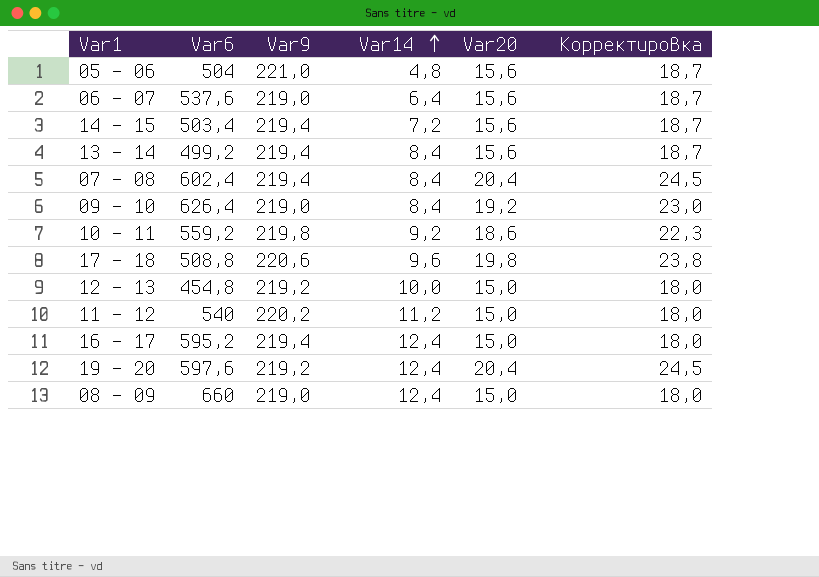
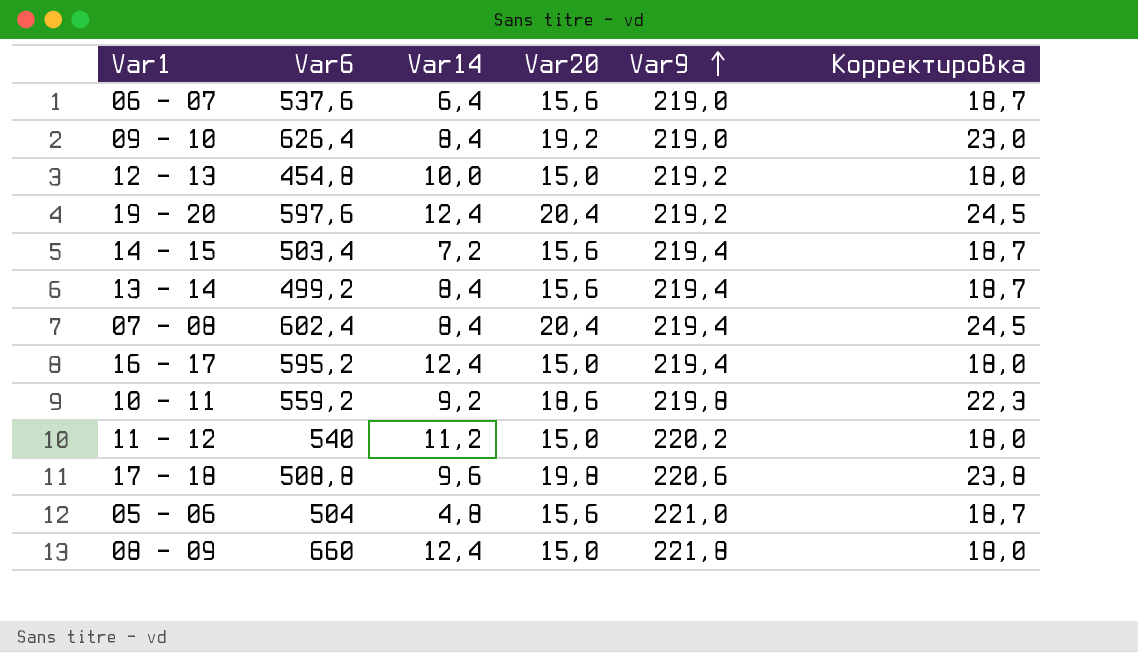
row order: Var14 ascending -> Var9 ascending
column Var9 | position: 3 -> 5
08 - 09 | Var9: 219,0 -> 221,8

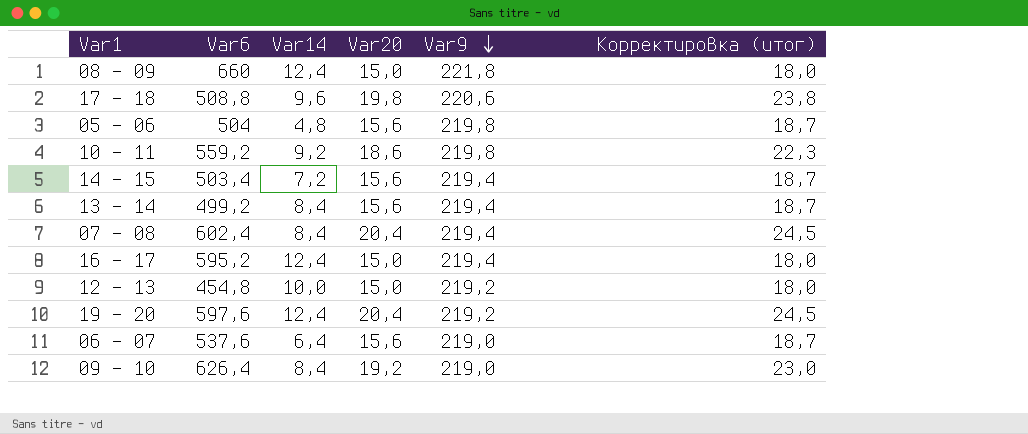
row order: Var9 ascending -> Var9 descending
column name: Корректировка -> Корректировка (итог)
row 11 - 12: 540 | 11,2 | 15,0 | 220,2 | 18,0 -> none
05 - 06 | Var9: 221,0 -> 219,8

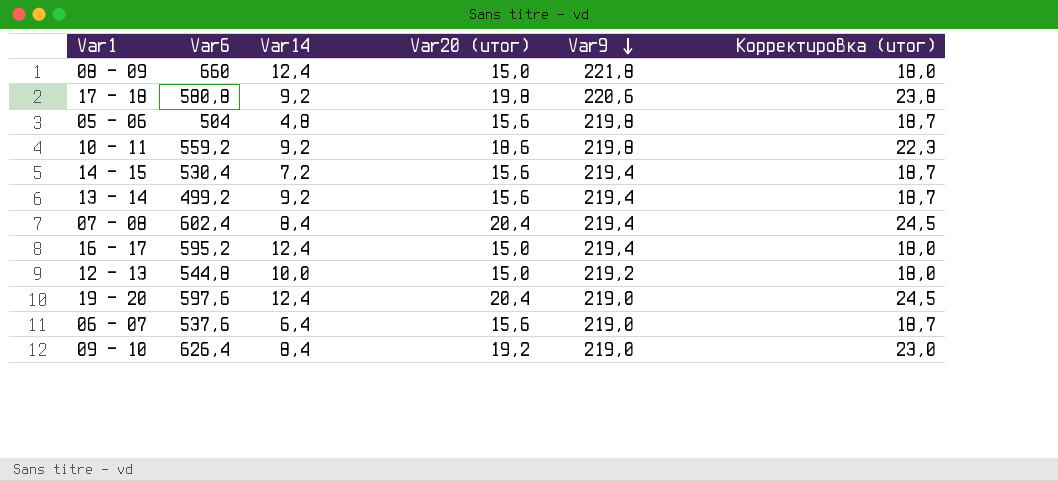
column name: Var20 -> Var20 (итог)
17 - 18 | Var6: 508,8 -> 580,8
17 - 18 | Var14: 9,6 -> 9,2
14 - 15 | Var6: 503,4 -> 530,4
13 - 14 | Var14: 8,4 -> 9,2
12 - 13 | Var6: 454,8 -> 544,8
19 - 20 | Var9: 219,2 -> 219,0

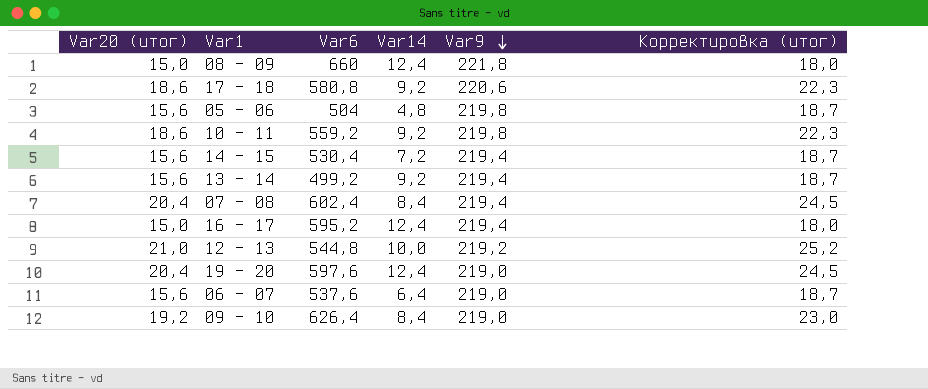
column Var20 (итог) | position: 4 -> 1
17 - 18 | Var20 (итог): 19,8 -> 18,6
17 - 18 | Корректировка (итог): 23,8 -> 22,3
12 - 13 | Var20 (итог): 15,0 -> 21,0
12 - 13 | Корректировка (итог): 18,0 -> 25,2

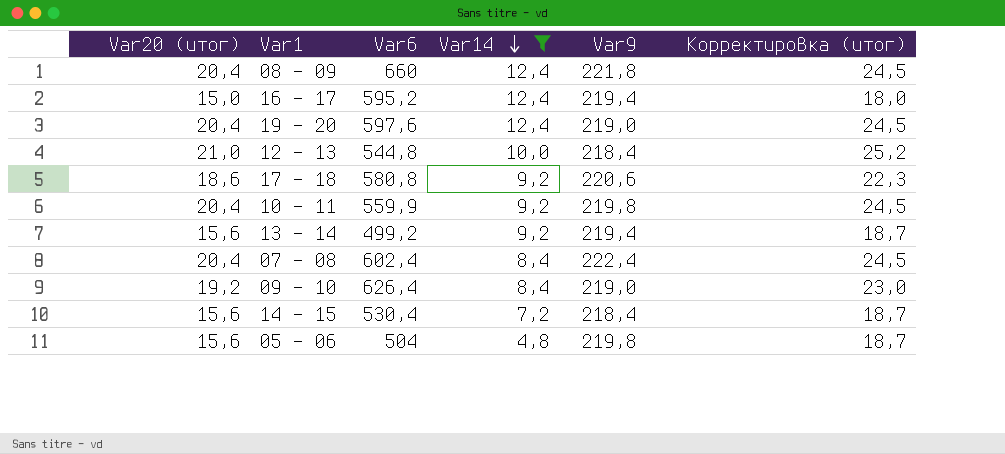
filter: none -> Var14 != 6,4
row order: Var9 descending -> Var14 descending
08 - 09 | Var20 (итог): 15,0 -> 20,4
08 - 09 | Корректировка (итог): 18,0 -> 24,5
12 - 13 | Var9: 219,2 -> 218,4
10 - 11 | Var20 (итог): 18,6 -> 20,4
10 - 11 | Var6: 559,2 -> 559,9
10 - 11 | Корректировка (итог): 22,3 -> 24,5
07 - 08 | Var9: 219,4 -> 222,4
14 - 15 | Var9: 219,4 -> 218,4

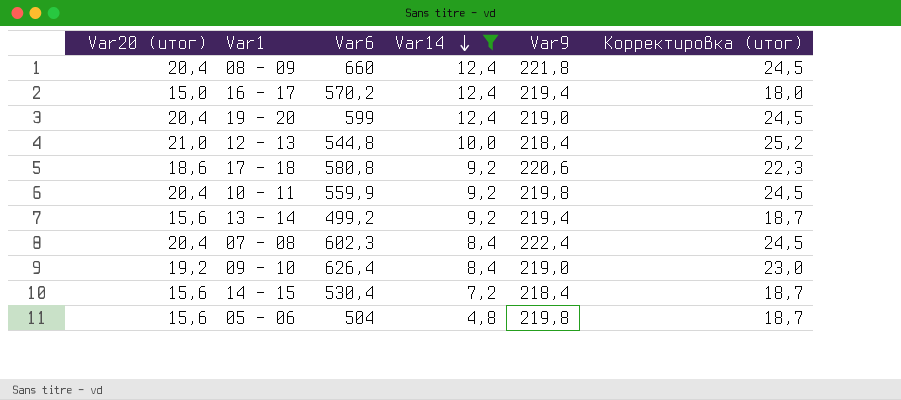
16 - 17 | Var6: 595,2 -> 570,2
19 - 20 | Var6: 597,6 -> 599
07 - 08 | Var6: 602,4 -> 602,3

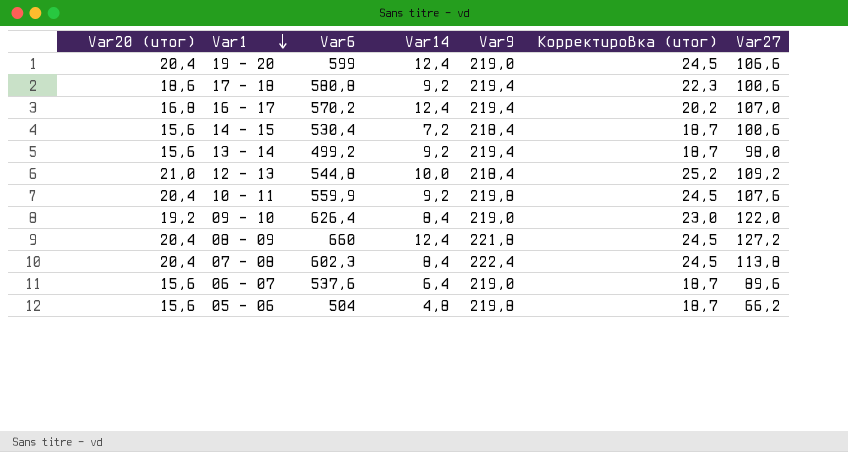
filter: Var14 != 6,4 -> none
row order: Var14 descending -> Var1 descending
column Var27 | position: none -> 7
17 - 18 | Var9: 220,6 -> 219,4
16 - 17 | Var20 (итог): 15,0 -> 16,8
16 - 17 | Корректировка (итог): 18,0 -> 20,2

